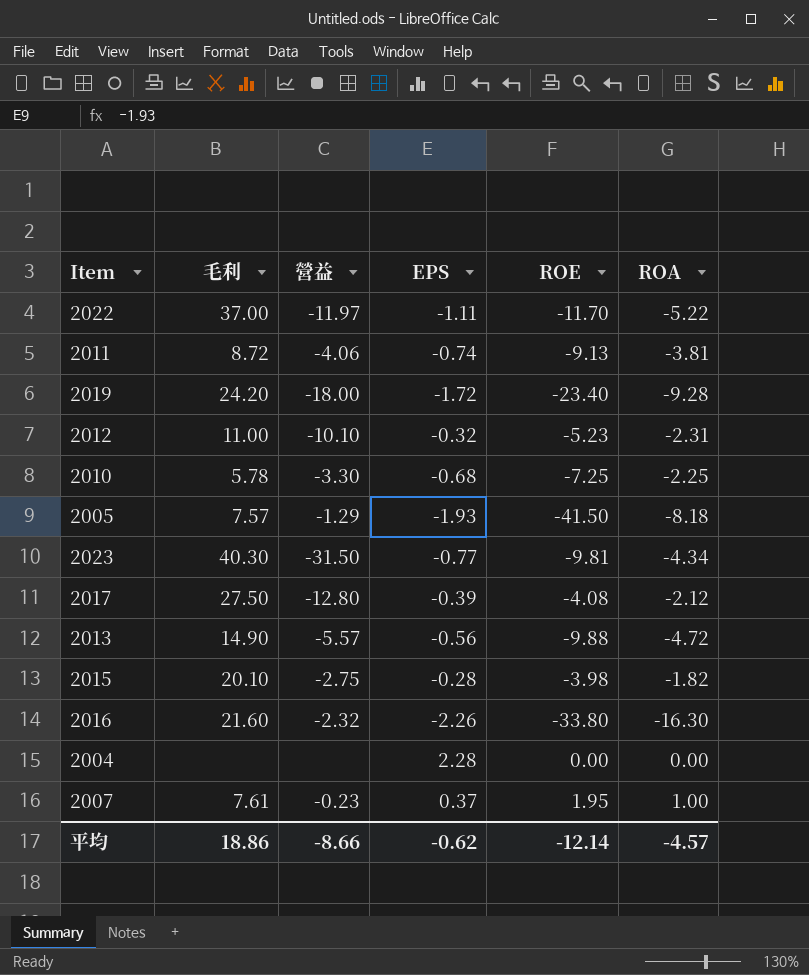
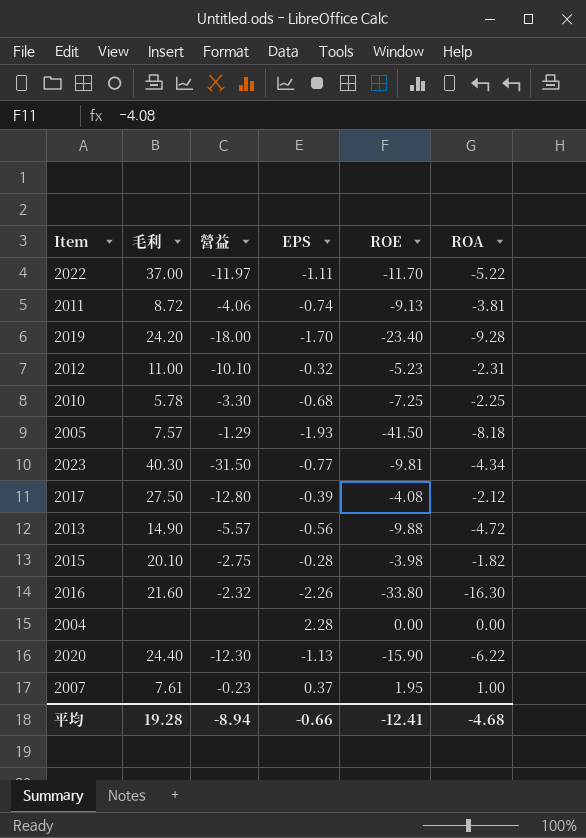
2019 | EPS: -1.72 -> -1.70
row 2020: none -> 24.40 | -12.30 | -1.13 | -15.90 | -6.22
平均 | 毛利: 18.86 -> 19.28
平均 | 營益: -8.66 -> -8.94
平均 | EPS: -0.62 -> -0.66
平均 | ROE: -12.14 -> -12.41
平均 | ROA: -4.57 -> -4.68

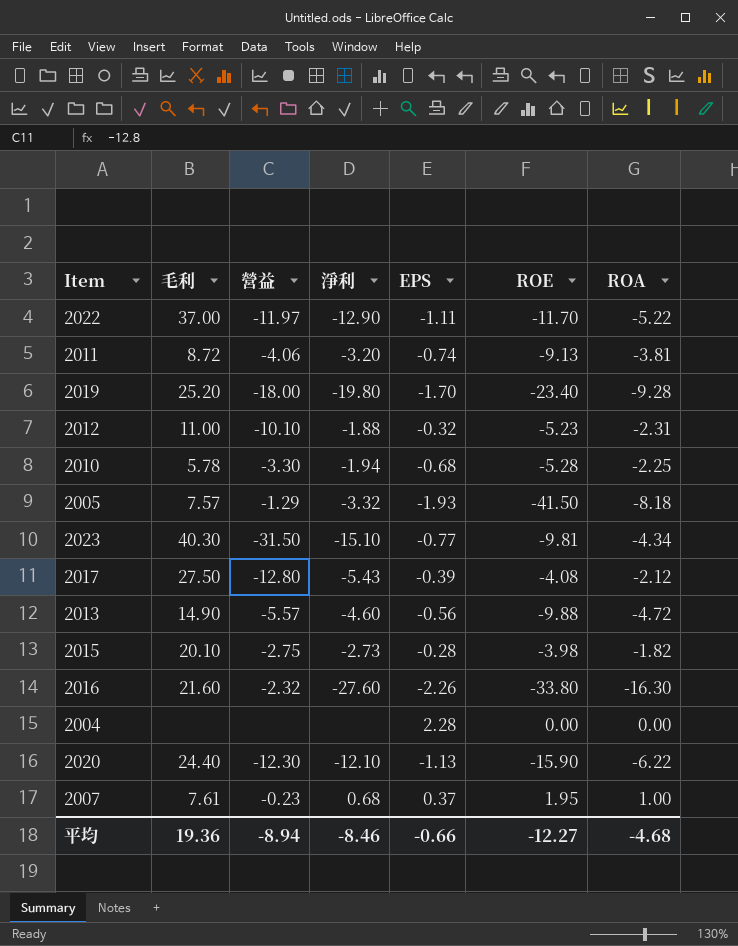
column 淨利 | position: none -> 4
2019 | 毛利: 24.20 -> 25.20
2010 | ROE: -7.25 -> -5.28
平均 | 毛利: 19.28 -> 19.36
平均 | ROE: -12.41 -> -12.27

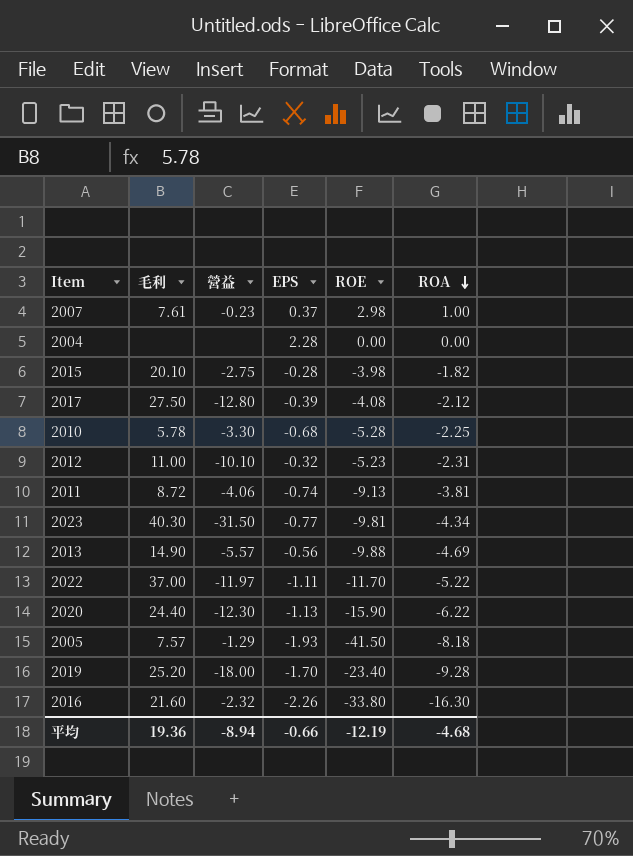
row order: none -> ROA descending
column 淨利 | position: 4 -> none
2007 | ROE: 1.95 -> 2.98
2013 | ROA: -4.72 -> -4.69
平均 | ROE: -12.27 -> -12.19

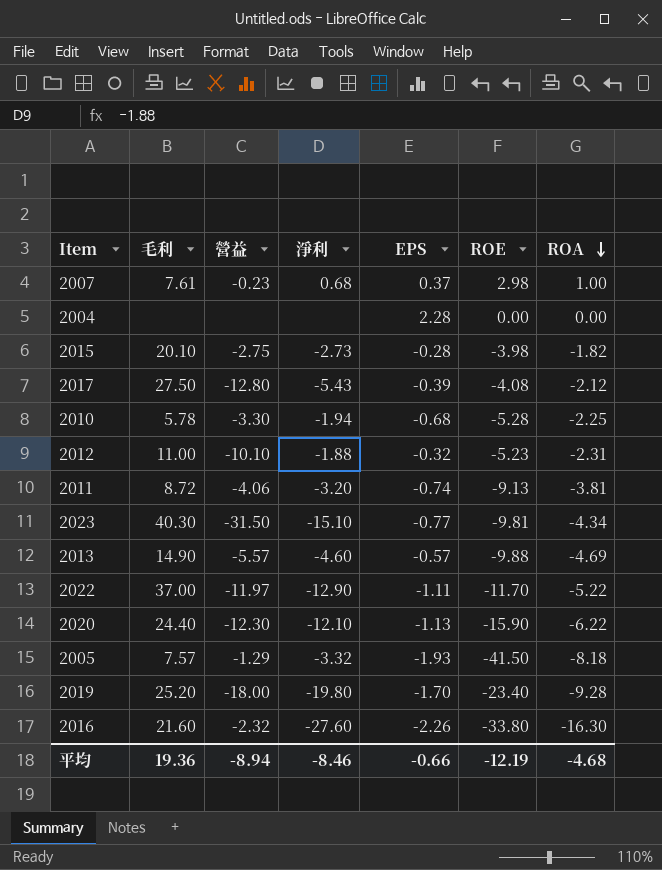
column 淨利 | position: none -> 4
2013 | EPS: -0.56 -> -0.57

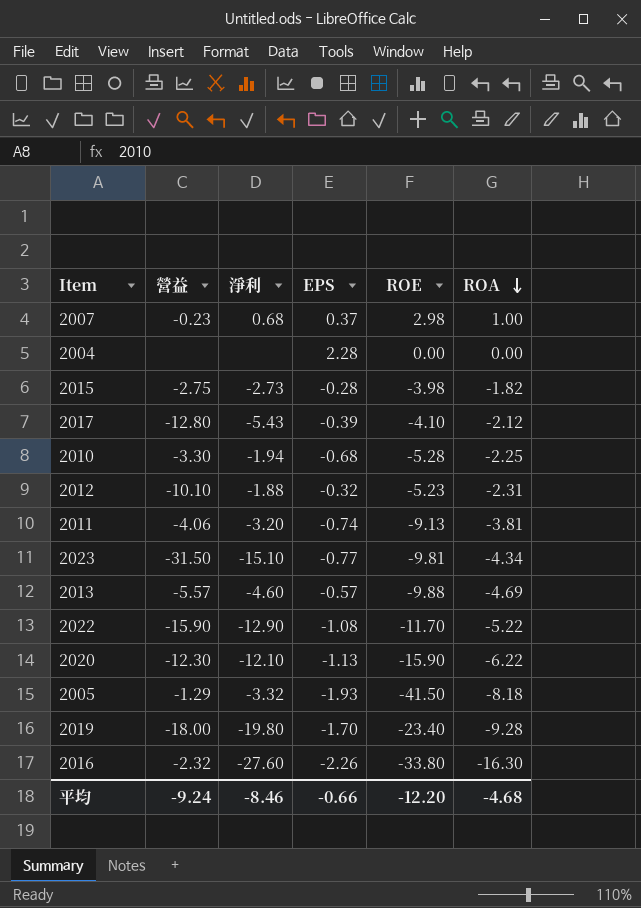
column 毛利 | position: 2 -> none
2017 | ROE: -4.08 -> -4.10
2022 | 營益: -11.97 -> -15.90
2022 | EPS: -1.11 -> -1.08
平均 | 營益: -8.94 -> -9.24
平均 | ROE: -12.19 -> -12.20

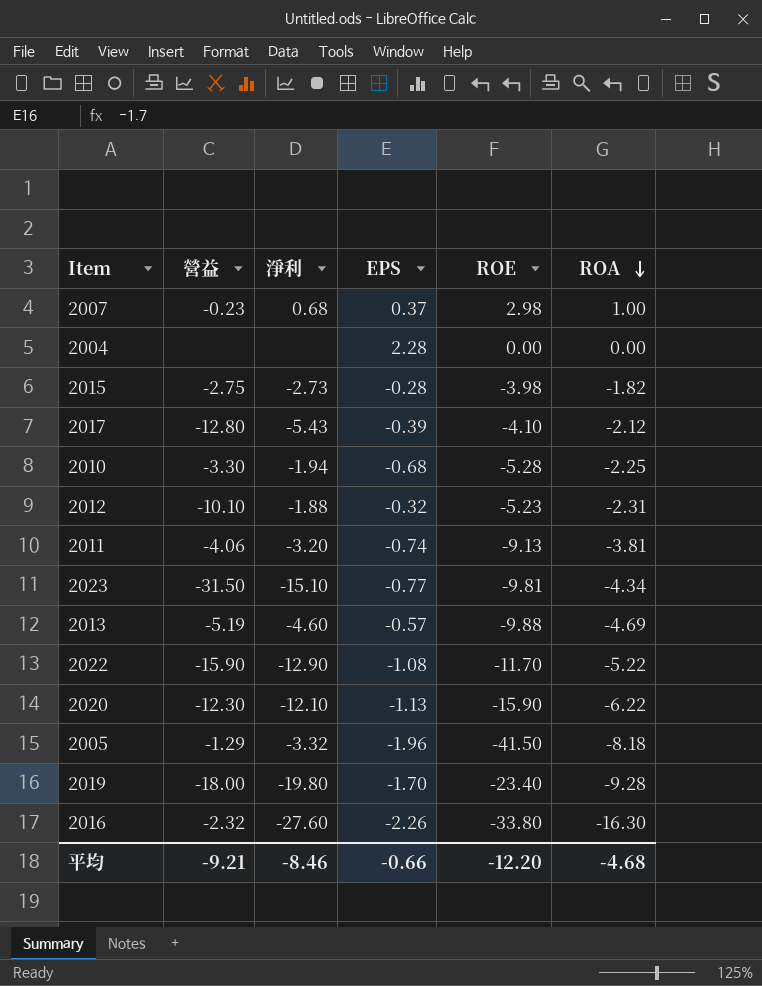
2013 | 營益: -5.57 -> -5.19
2005 | EPS: -1.93 -> -1.96
平均 | 營益: -9.24 -> -9.21

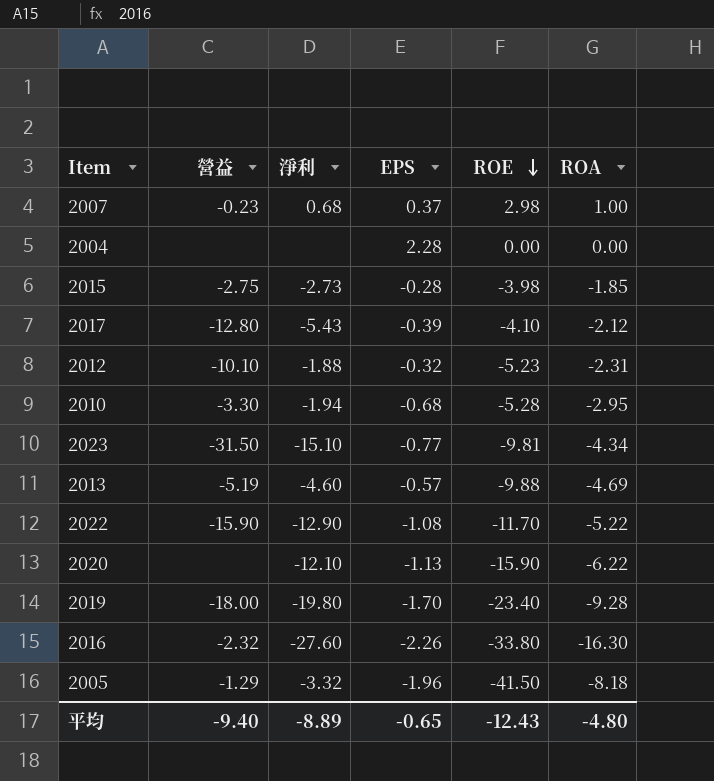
row order: ROA descending -> ROE descending
row 2011: -4.06 | -3.20 | -0.74 | -9.13 | -3.81 -> none
2015 | ROA: -1.82 -> -1.85
2010 | ROA: -2.25 -> -2.95
2020 | 營益: -12.30 -> none
平均 | 營益: -9.21 -> -9.40
平均 | 淨利: -8.46 -> -8.89
平均 | EPS: -0.66 -> -0.65
平均 | ROE: -12.20 -> -12.43
平均 | ROA: -4.68 -> -4.80

